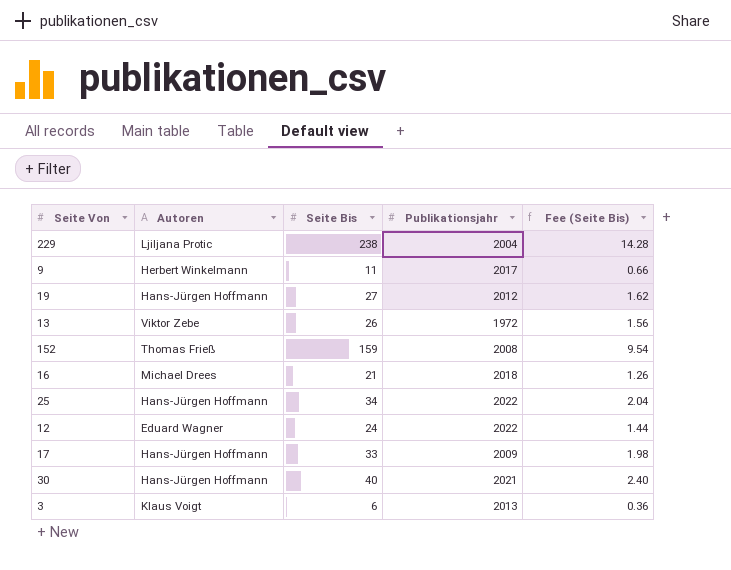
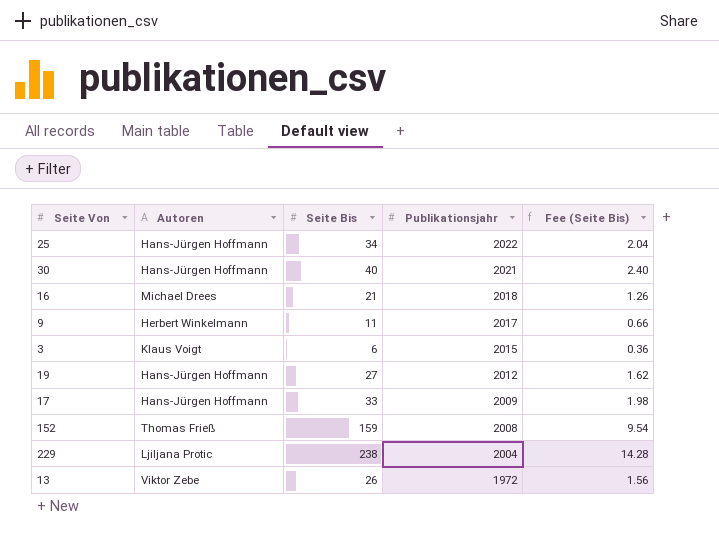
row order: none -> Publikationsjahr descending
row 12: Eduard Wagner | 24 | 2022 | 1.44 -> none
3 | Publikationsjahr: 2013 -> 2015

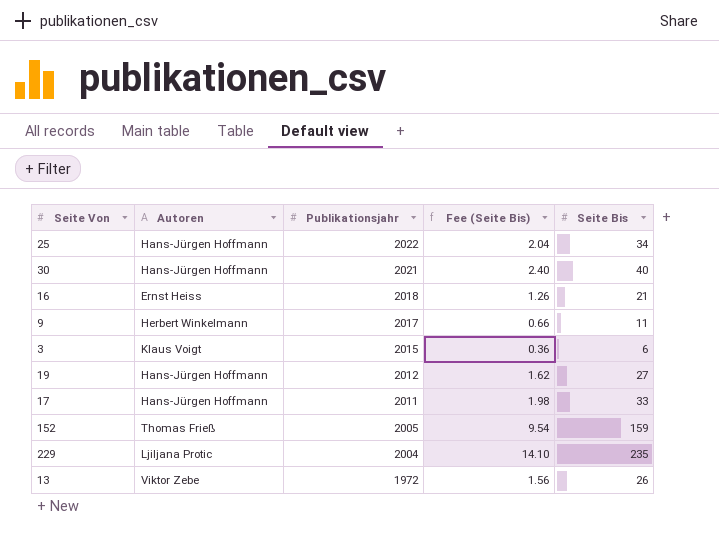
column Seite Bis | position: 3 -> 5
16 | Autoren: Michael Drees -> Ernst Heiss
17 | Publikationsjahr: 2009 -> 2011
152 | Publikationsjahr: 2008 -> 2005
229 | Fee (Seite Bis): 14.28 -> 14.10
229 | Seite Bis: 238 -> 235

